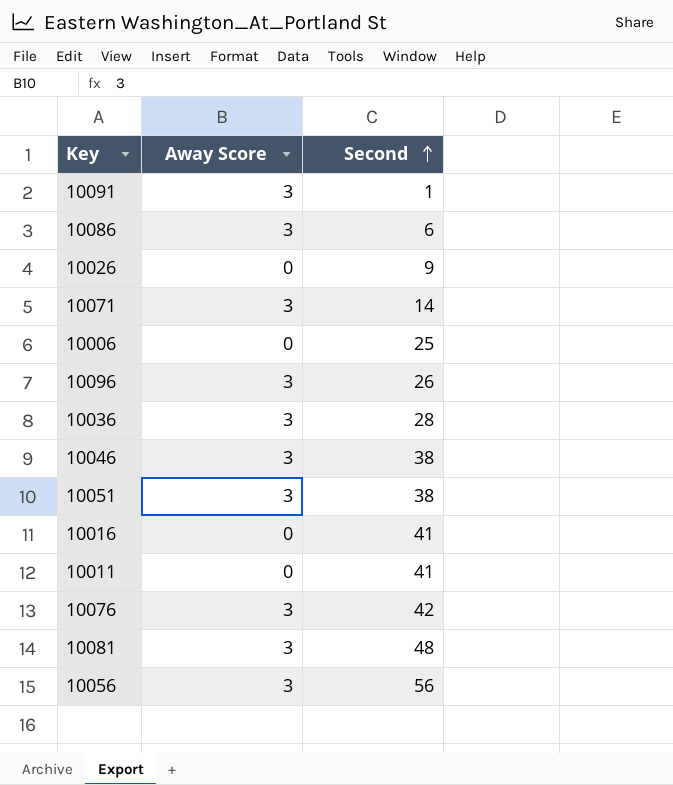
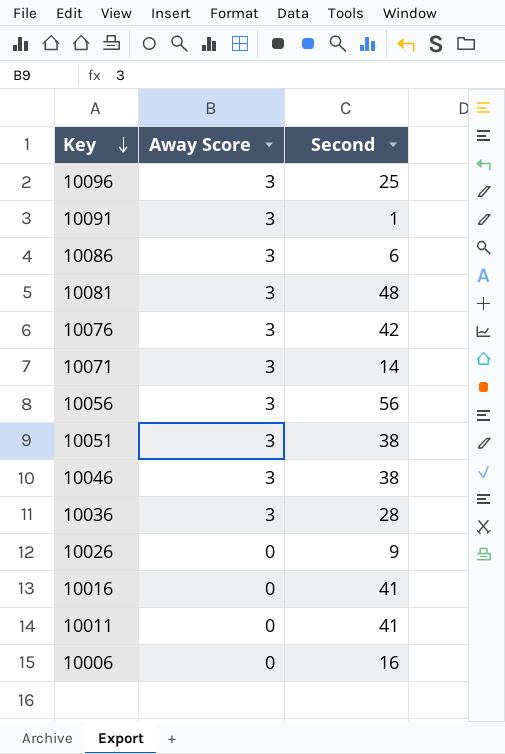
row order: Second ascending -> Key descending
10096 | Second: 26 -> 25
10006 | Second: 25 -> 16

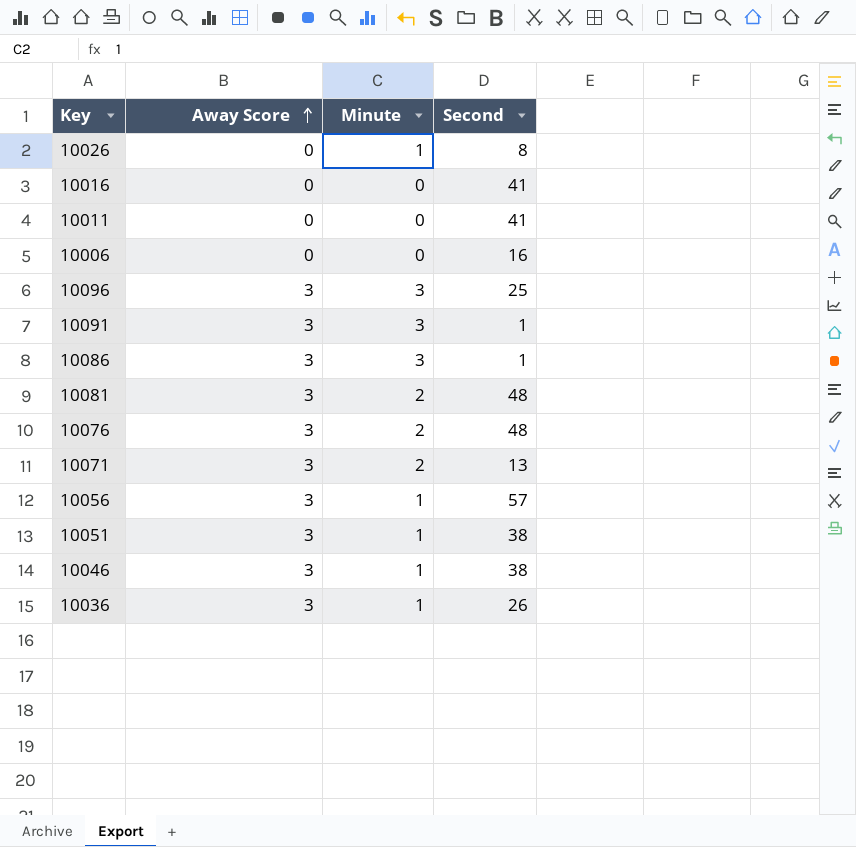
row order: Key descending -> Away Score ascending
column Minute | position: none -> 3
10026 | Second: 9 -> 8
10086 | Second: 6 -> 1
10076 | Second: 42 -> 48
10071 | Second: 14 -> 13
10056 | Second: 56 -> 57
10036 | Second: 28 -> 26

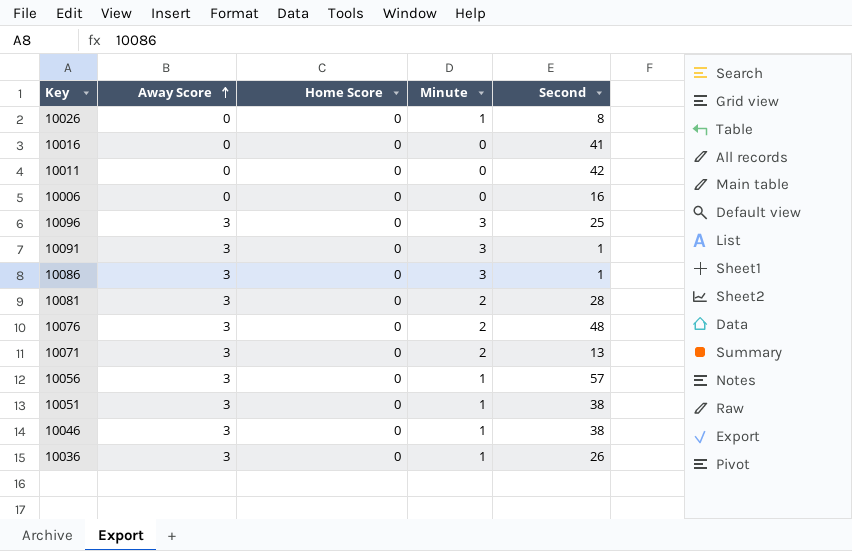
column Home Score | position: none -> 3
10011 | Second: 41 -> 42
10081 | Second: 48 -> 28

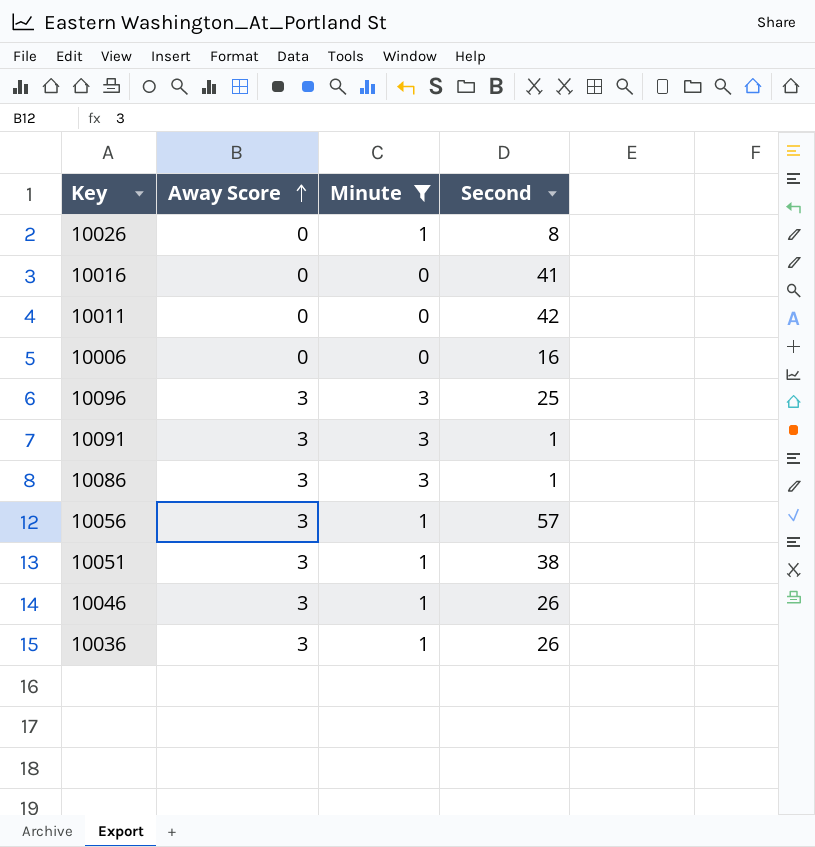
filter: none -> Minute != 2
column Home Score | position: 3 -> none
10046 | Second: 38 -> 26

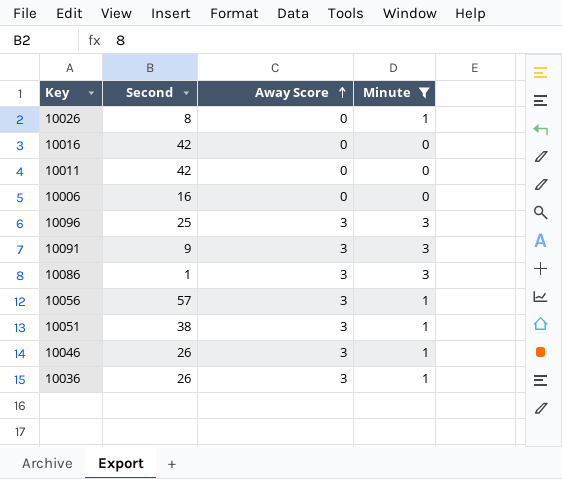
column Second | position: 4 -> 2
10016 | Second: 41 -> 42
10091 | Second: 1 -> 9

